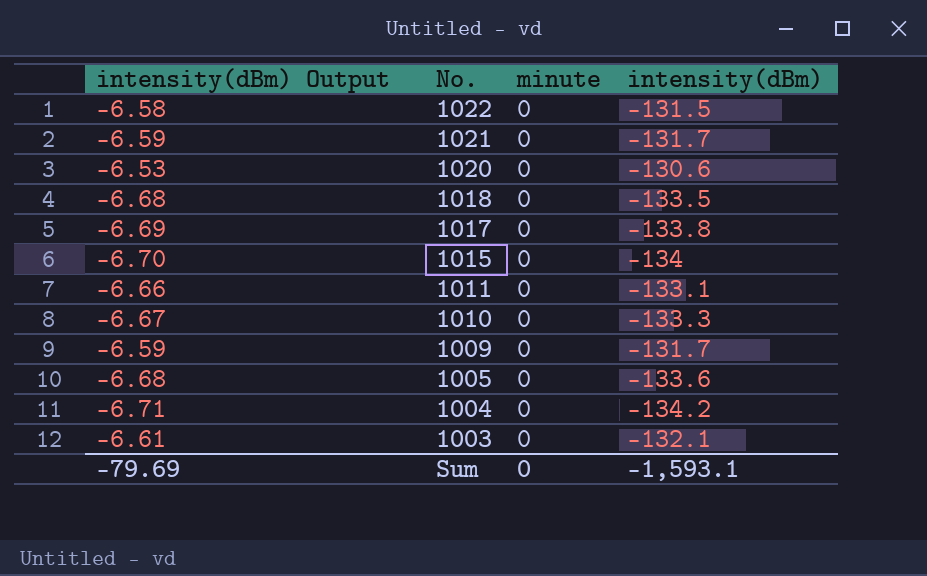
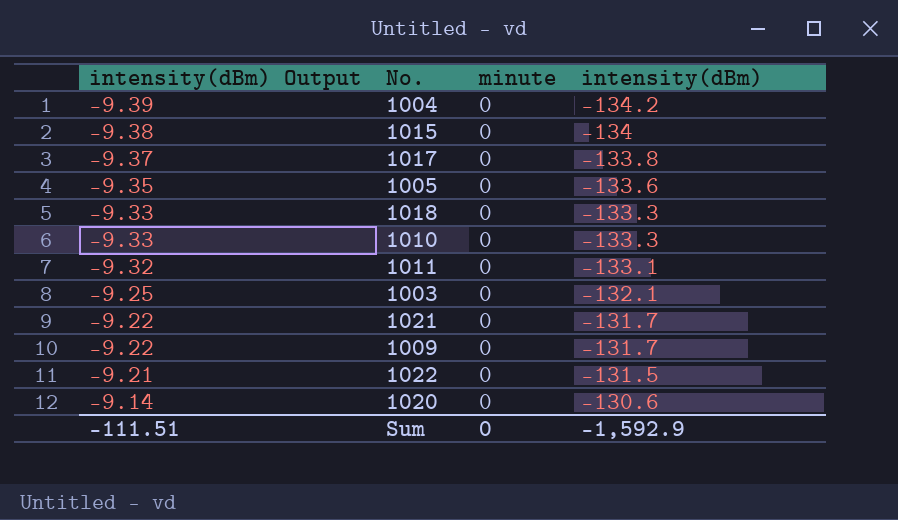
row order: No. descending -> intensity(dBm) Output ascending
column intensity(dBm) Output | formula: [intensity(dBm)] * 0.05 -> [intensity(dBm)] * 0.07
1018 | intensity(dBm): -133.5 -> -133.3
Sum | intensity(dBm) Output: -79.69 -> -111.51
Sum | intensity(dBm): -1,593.1 -> -1,592.9

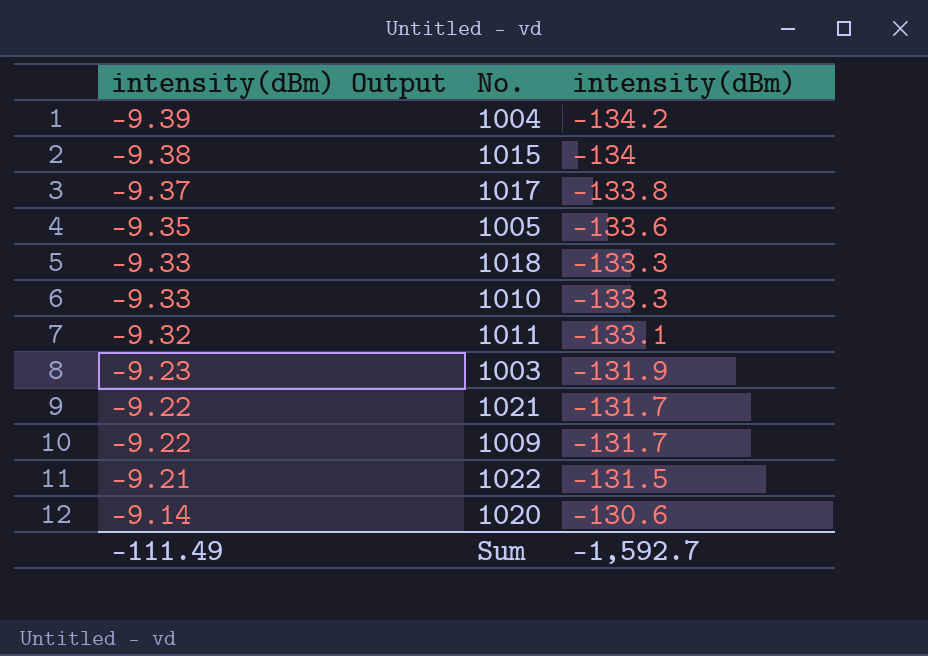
column minute | position: 3 -> none
1003 | intensity(dBm) Output: -9.25 -> -9.23
1003 | intensity(dBm): -132.1 -> -131.9
Sum | intensity(dBm) Output: -111.51 -> -111.49
Sum | intensity(dBm): -1,592.9 -> -1,592.7

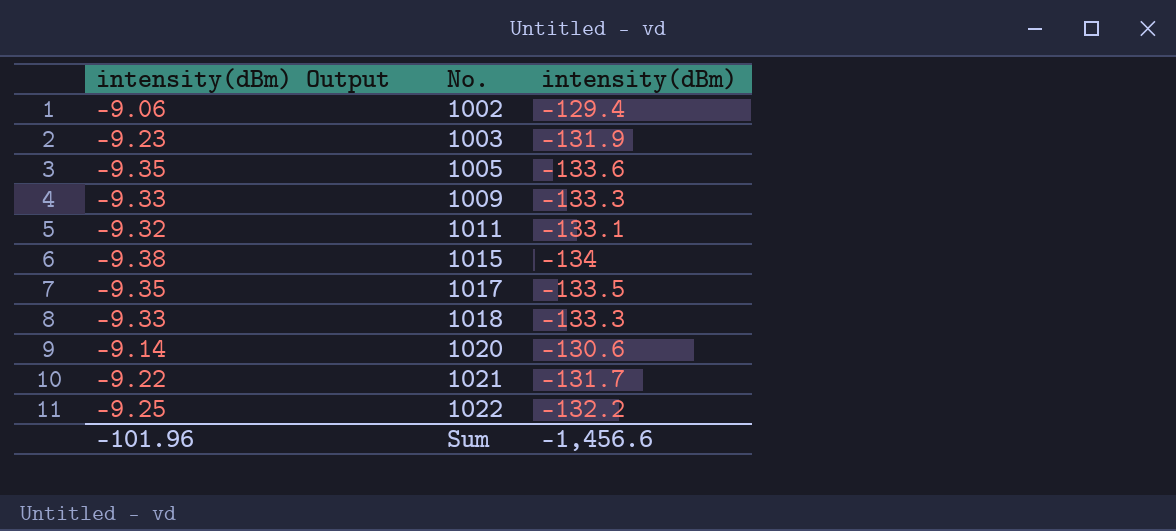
row order: intensity(dBm) Output ascending -> No. ascending
row 1004: -9.39 | -134.2 -> none
row 1010: -9.33 | -133.3 -> none
row 1002: none -> -9.06 | -129.4
1009 | intensity(dBm) Output: -9.22 -> -9.33
1009 | intensity(dBm): -131.7 -> -133.3
1017 | intensity(dBm) Output: -9.37 -> -9.35
1017 | intensity(dBm): -133.8 -> -133.5
1022 | intensity(dBm) Output: -9.21 -> -9.25
1022 | intensity(dBm): -131.5 -> -132.2
Sum | intensity(dBm) Output: -111.49 -> -101.96
Sum | intensity(dBm): -1,592.7 -> -1,456.6

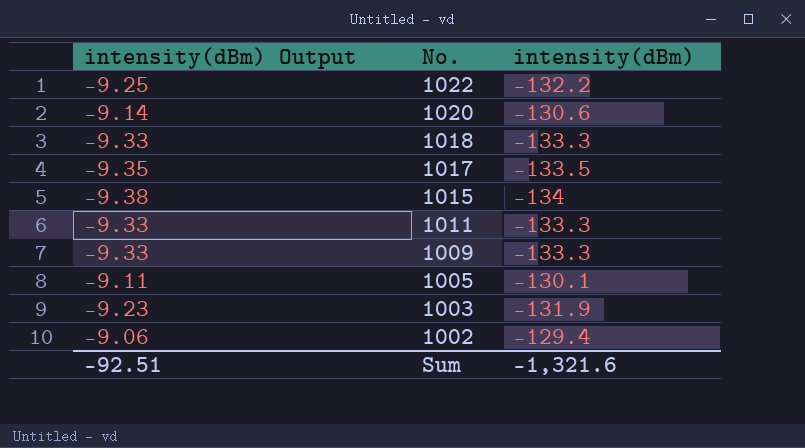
row order: No. ascending -> No. descending
row 1021: -9.22 | -131.7 -> none
1011 | intensity(dBm) Output: -9.32 -> -9.33
1011 | intensity(dBm): -133.1 -> -133.3
1005 | intensity(dBm) Output: -9.35 -> -9.11
1005 | intensity(dBm): -133.6 -> -130.1
Sum | intensity(dBm) Output: -101.96 -> -92.51
Sum | intensity(dBm): -1,456.6 -> -1,321.6

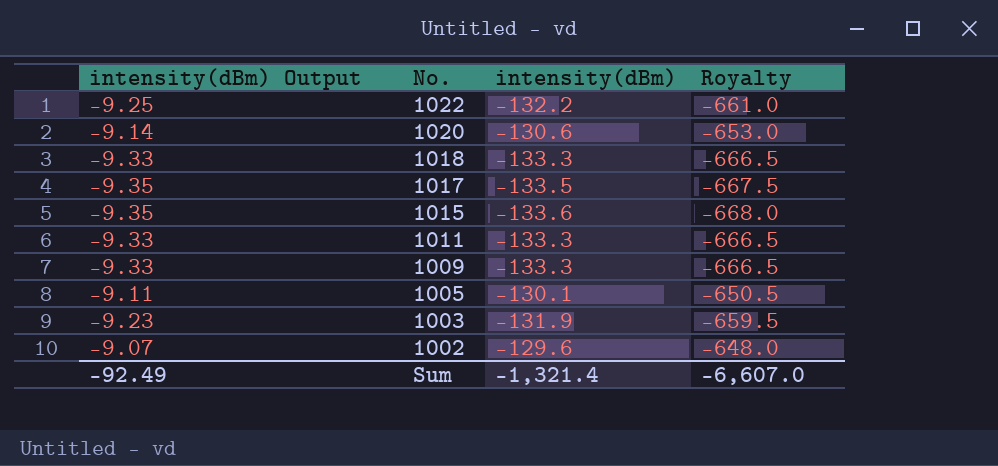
column Royalty | formula: none -> [intensity(dBm)] * 5
1015 | intensity(dBm) Output: -9.38 -> -9.35
1015 | intensity(dBm): -134 -> -133.6
1002 | intensity(dBm) Output: -9.06 -> -9.07
1002 | intensity(dBm): -129.4 -> -129.6
Sum | intensity(dBm) Output: -92.51 -> -92.49
Sum | intensity(dBm): -1,321.6 -> -1,321.4

